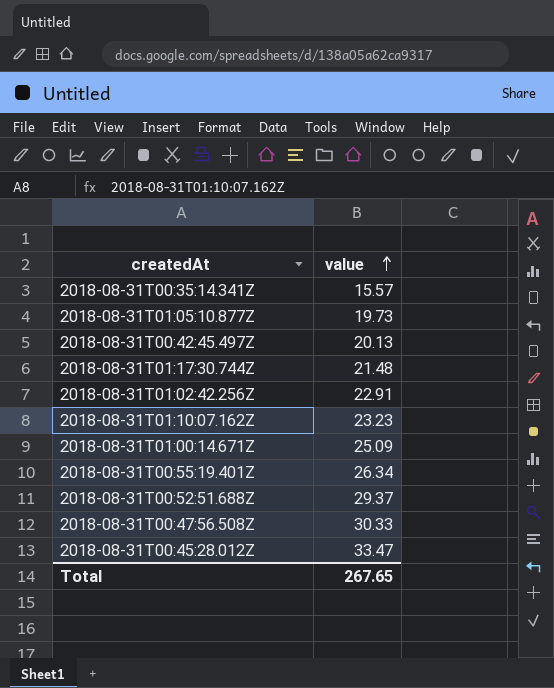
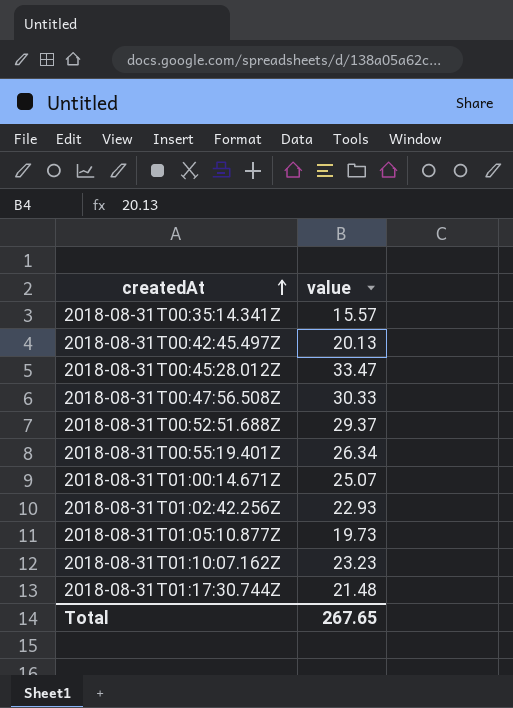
row order: value ascending -> createdAt ascending
2018-08-31T01:00:14.671Z | value: 25.09 -> 25.07
2018-08-31T01:02:42.256Z | value: 22.91 -> 22.93

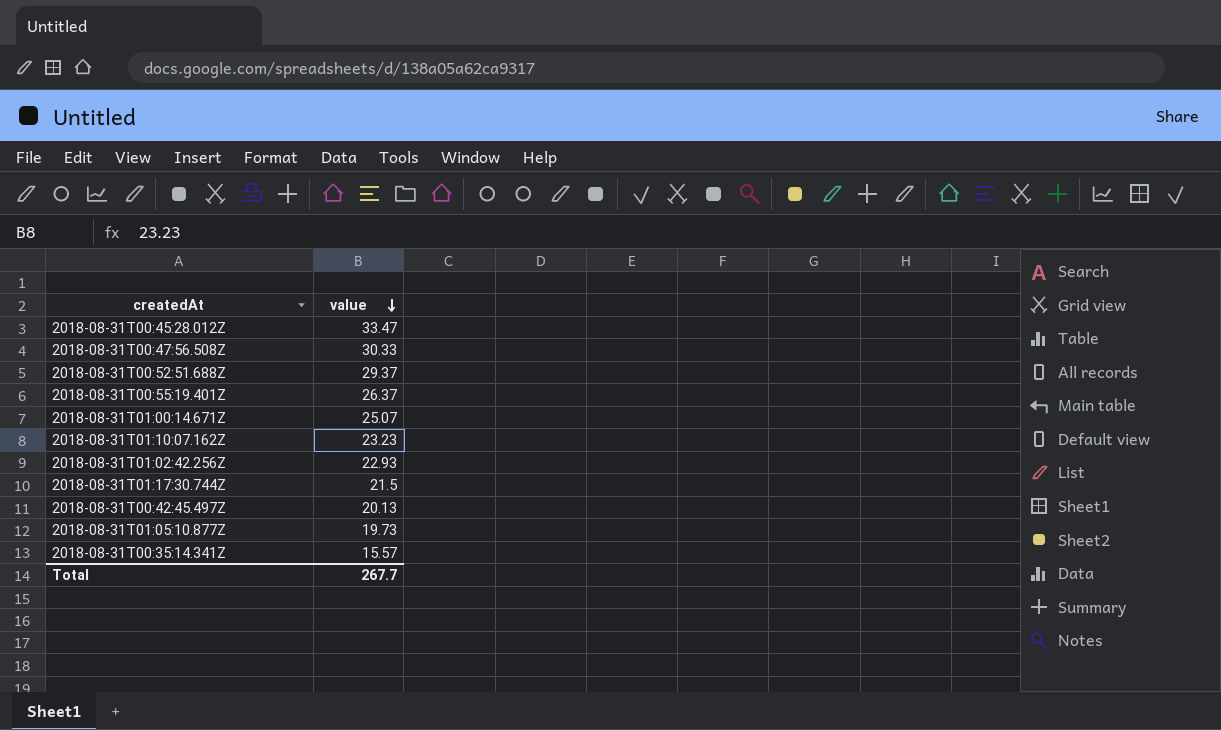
row order: createdAt ascending -> value descending
2018-08-31T00:55:19.401Z | value: 26.34 -> 26.37
2018-08-31T01:17:30.744Z | value: 21.48 -> 21.5
Total | value: 267.65 -> 267.7

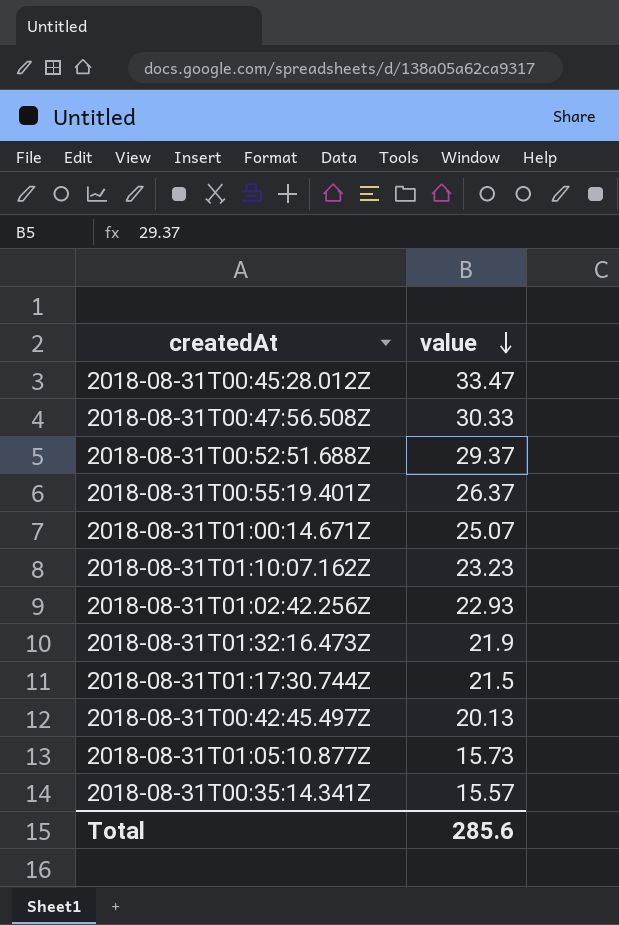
row 2018-08-31T01:32:16.473Z: none -> 21.9
2018-08-31T01:05:10.877Z | value: 19.73 -> 15.73
Total | value: 267.7 -> 285.6

